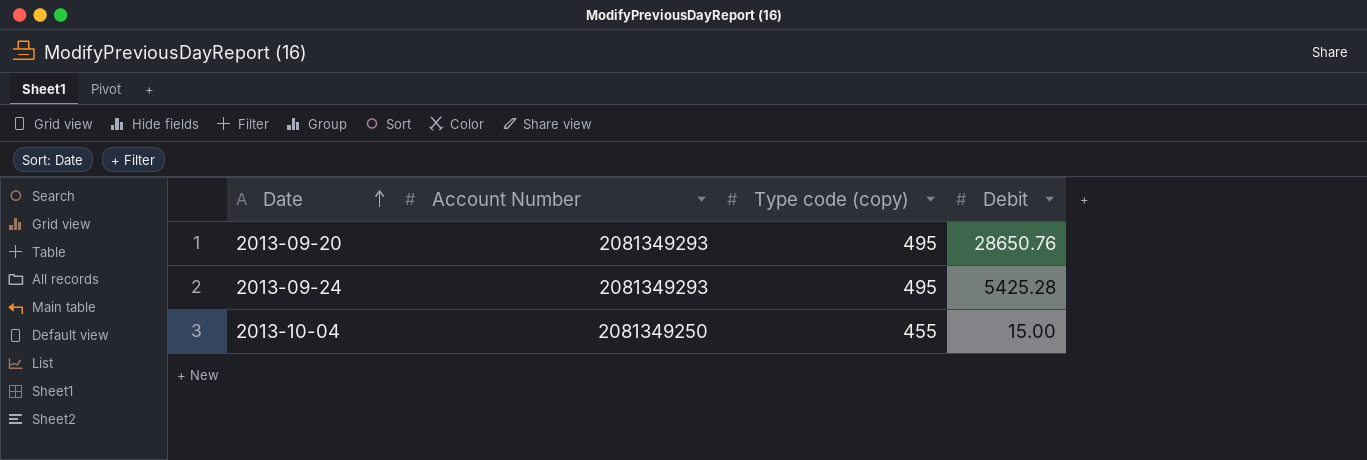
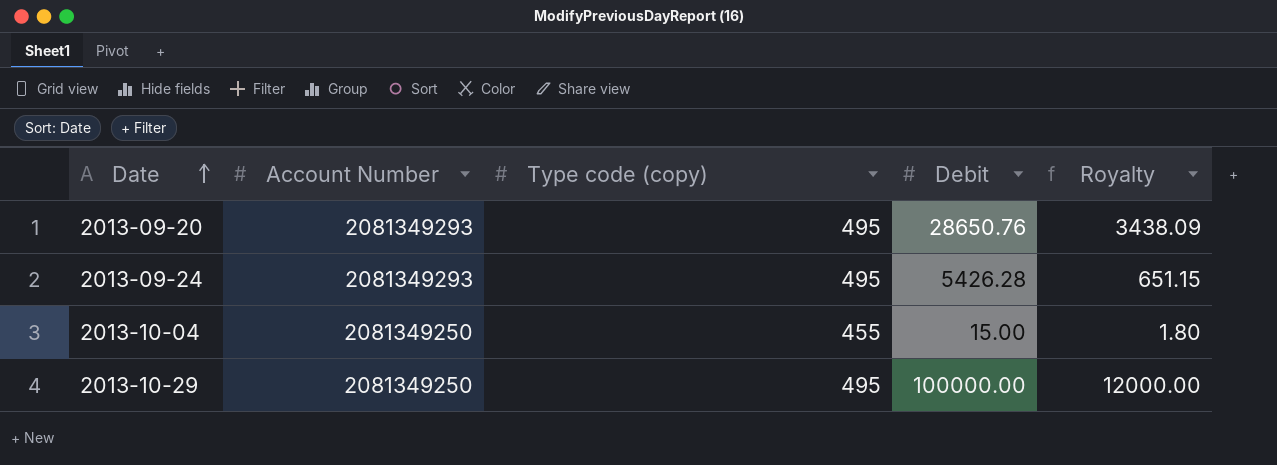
column Royalty | formula: none -> [Debit] * 0.12
2013-09-24 | Debit: 5425.28 -> 5426.28
row 2013-10-29: none -> 2081349250 | 495 | 100000.00 | 12000.00

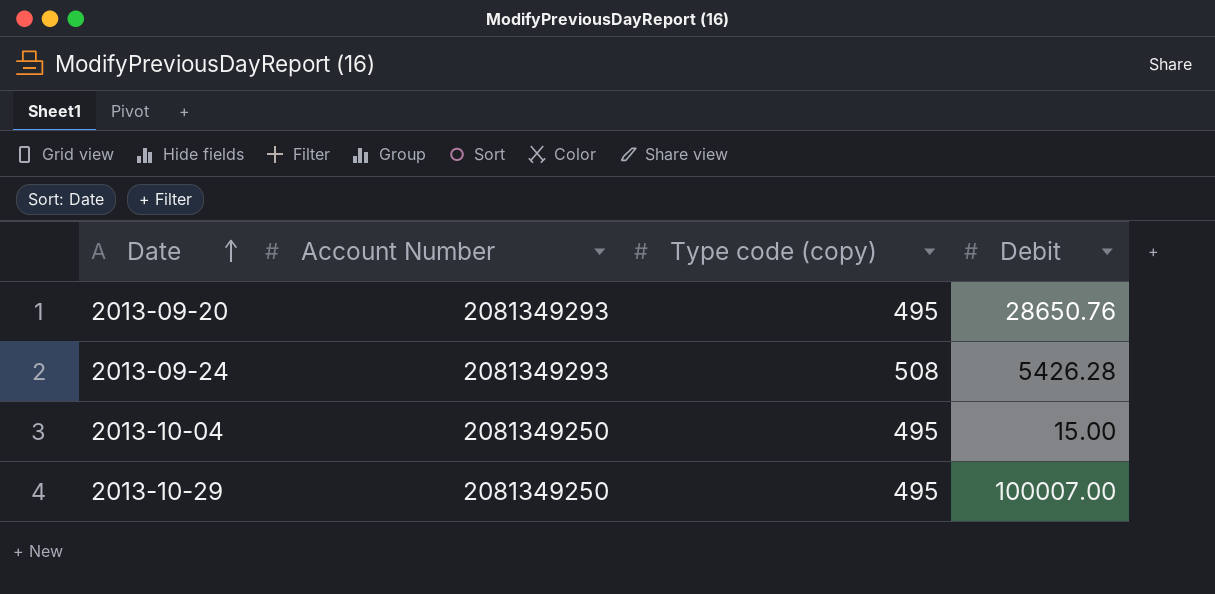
column Royalty | formula: [Debit] * 0.12 -> none
2013-09-24 | Type code (copy): 495 -> 508
2013-10-04 | Type code (copy): 455 -> 495
2013-10-29 | Debit: 100000.00 -> 100007.00

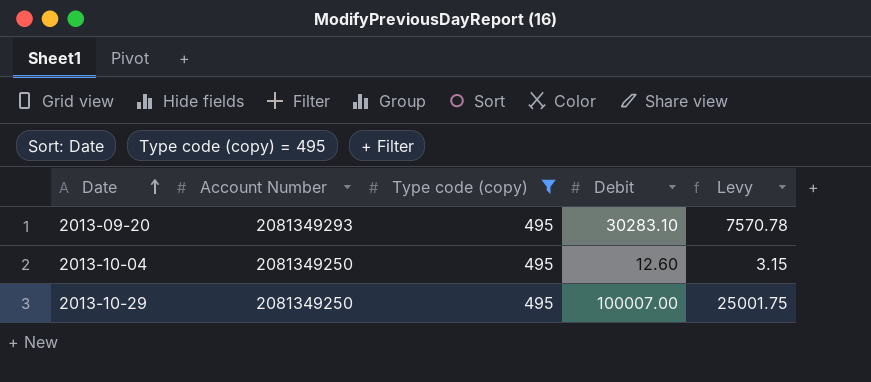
filter: none -> Type code (copy) = 495
column Levy | formula: none -> [Debit] * 0.25
2013-09-20 | Debit: 28650.76 -> 30283.10
2013-10-04 | Debit: 15.00 -> 12.60

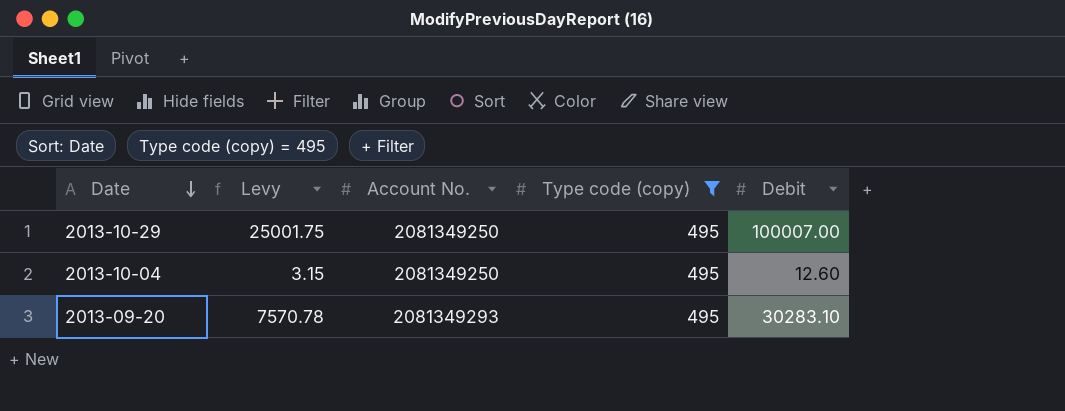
row order: Date ascending -> Date descending
column Levy | position: 5 -> 2
column name: Account Number -> Account No.

